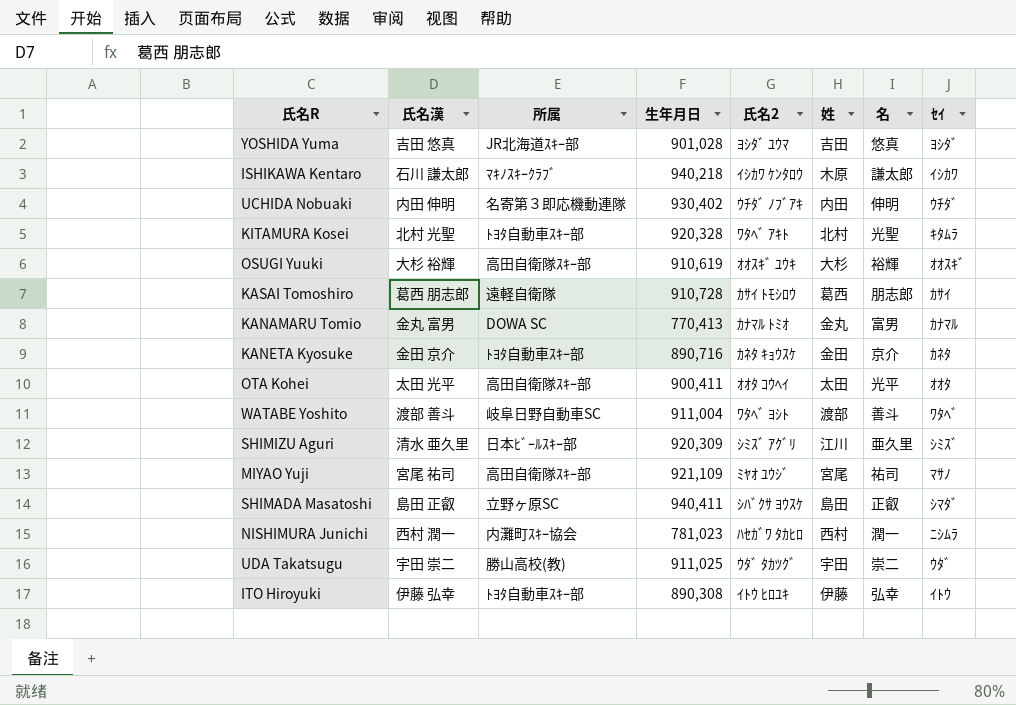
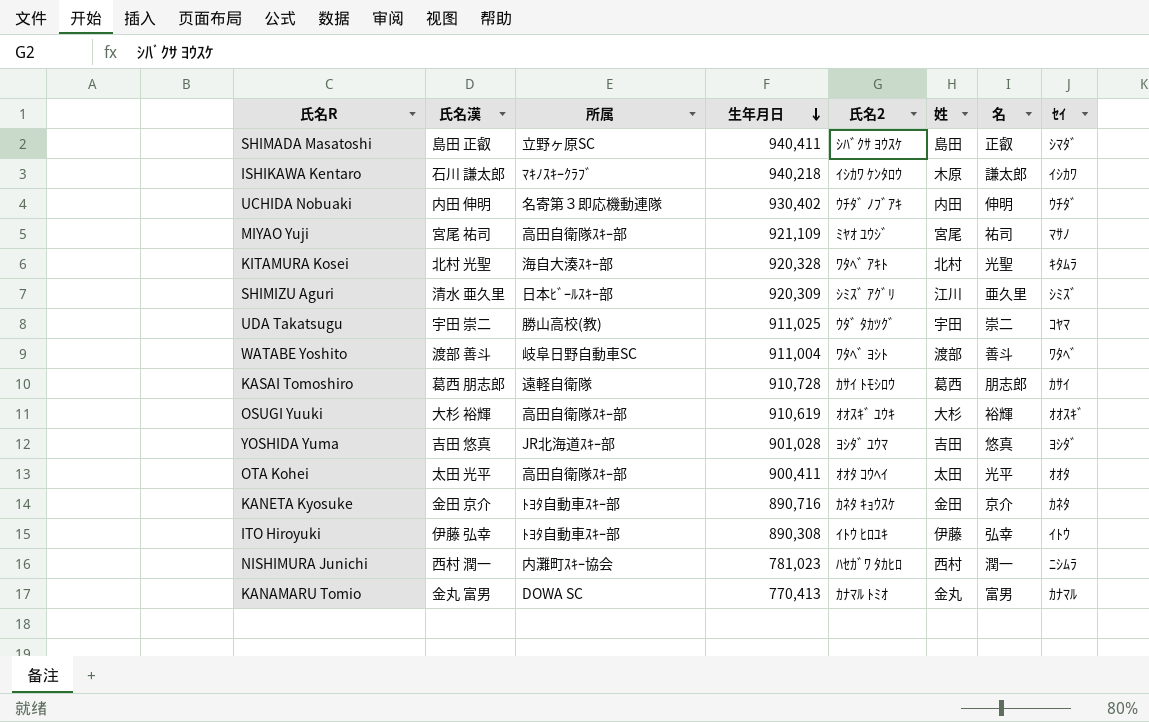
row order: none -> 生年月日 descending
KITAMURA Kosei | 所属: ﾄﾖﾀ自動車ｽｷｰ部 -> 海自大湊ｽｷｰ部
UDA Takatsugu | ｾｲ: ｳﾀﾞ -> ｺﾔﾏ

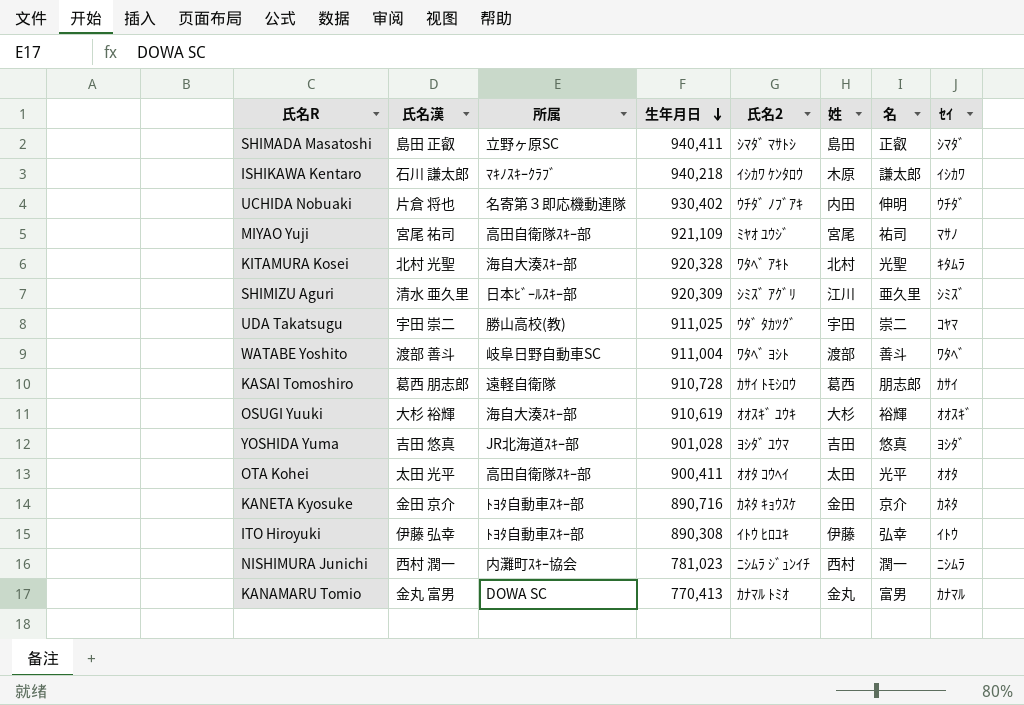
SHIMADA Masatoshi | 氏名2: ｼﾊﾞｸｻ ﾖｳｽｹ -> ｼﾏﾀﾞ ﾏｻﾄｼ
UCHIDA Nobuaki | 氏名漢: 内田 伸明 -> 片倉 将也
OSUGI Yuuki | 所属: 高田自衛隊ｽｷｰ部 -> 海自大湊ｽｷｰ部
NISHIMURA Junichi | 氏名2: ﾊｾｶﾞﾜ ﾀｶﾋﾛ -> ﾆｼﾑﾗ ｼﾞｭﾝｲﾁ

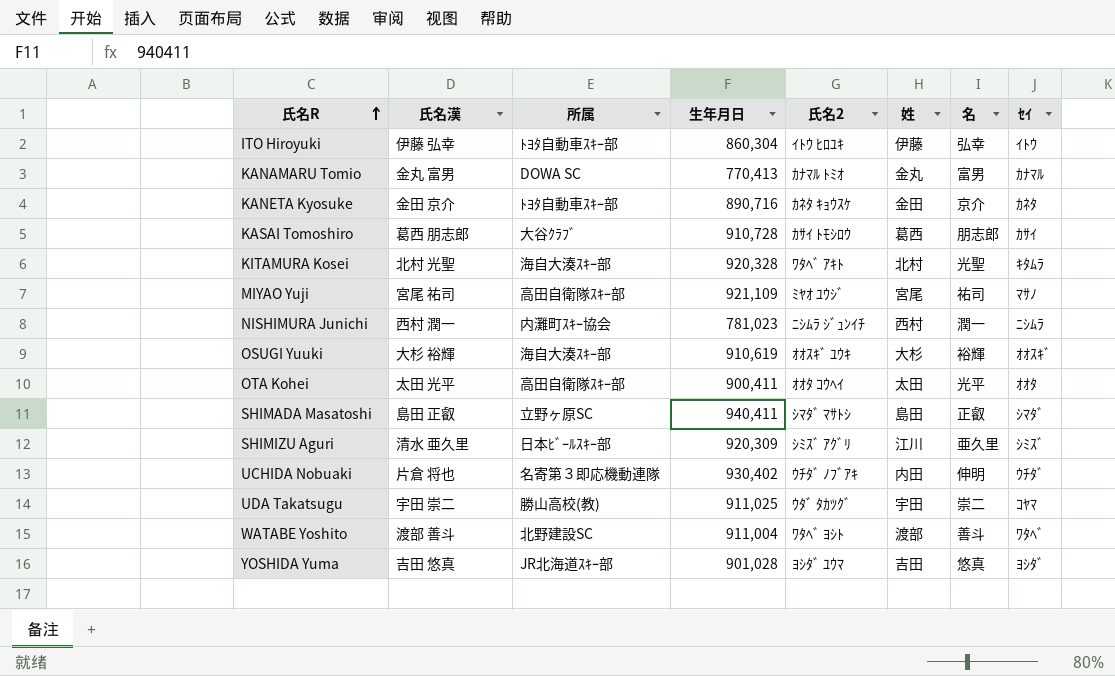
row order: 生年月日 descending -> 氏名R ascending
row ISHIKAWA Kentaro: 石川 謙太郎 | ﾏｷﾉｽｷｰｸﾗﾌﾞ | 940,218 | ｲｼｶﾜ ｹﾝﾀﾛｳ | 木原 | 謙太郎 | ｲｼｶﾜ -> none
ITO Hiroyuki | 生年月日: 890,308 -> 860,304
KASAI Tomoshiro | 所属: 遠軽自衛隊 -> 大谷ｸﾗﾌﾞ
WATABE Yoshito | 所属: 岐阜日野自動車SC -> 北野建設SC

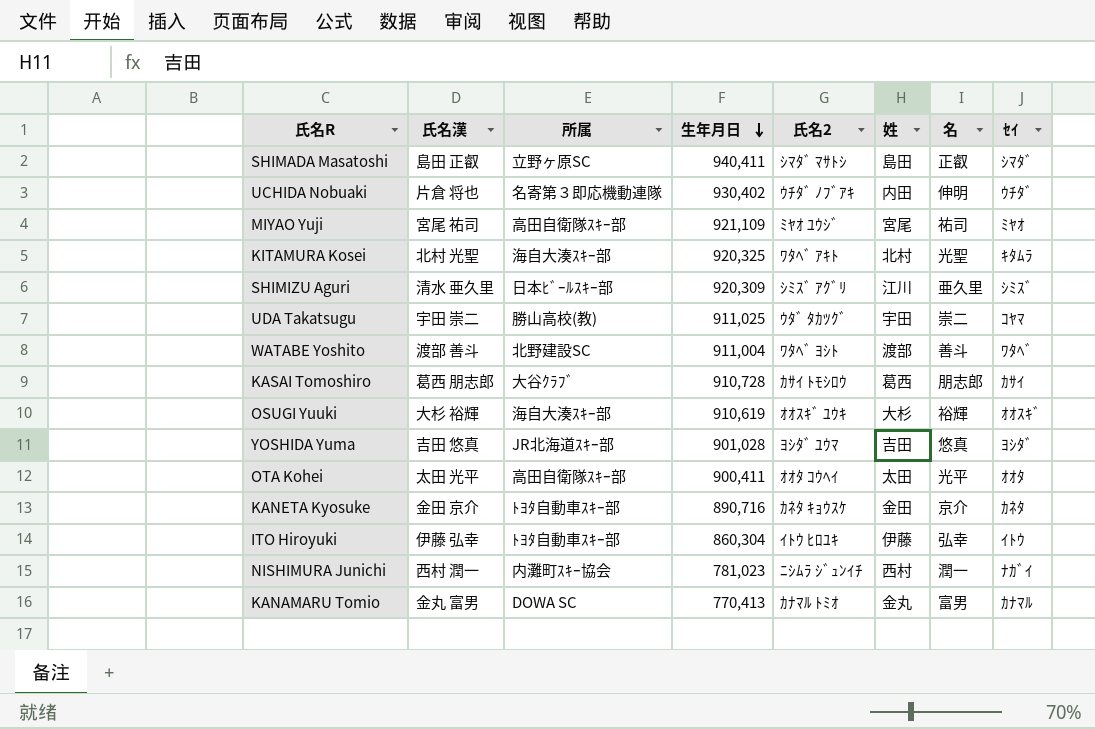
row order: 氏名R ascending -> 生年月日 descending
MIYAO Yuji | ｾｲ: ﾏｻﾉ -> ﾐﾔｵ
KITAMURA Kosei | 生年月日: 920,328 -> 920,325
NISHIMURA Junichi | ｾｲ: ﾆｼﾑﾗ -> ﾅｶﾞｲ

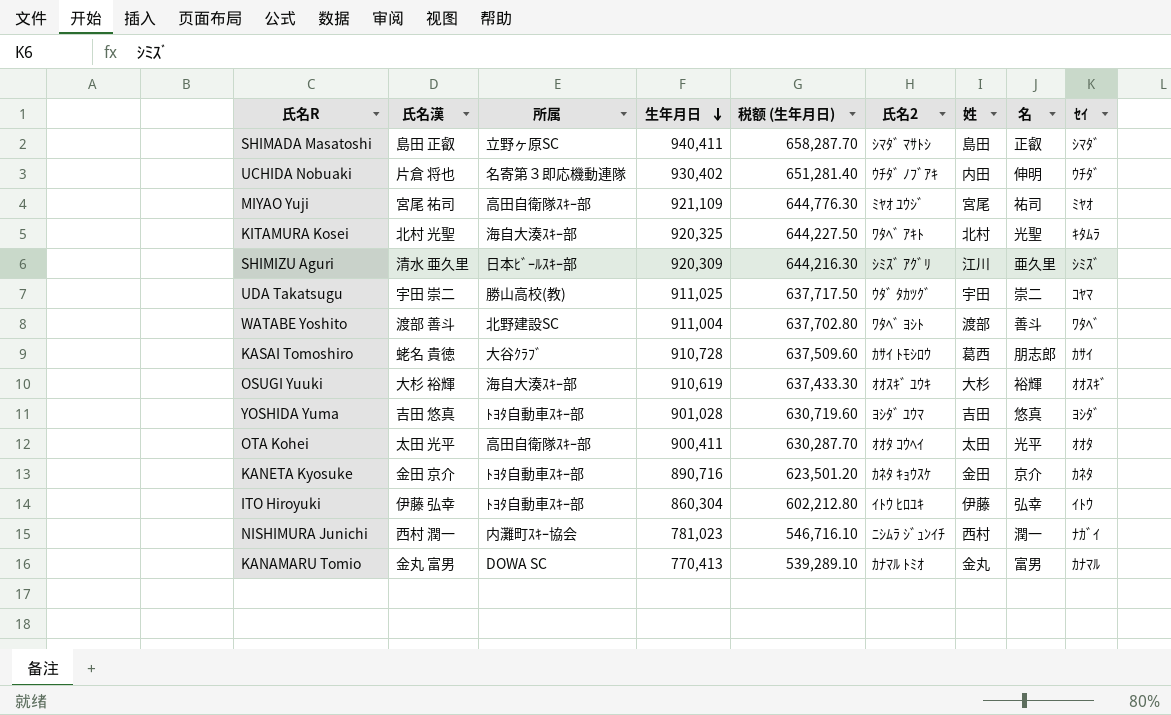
column 税额 (生年月日) | formula: none -> [生年月日] * 0.7
KASAI Tomoshiro | 氏名漢: 葛西 朋志郎 -> 蛯名 貴徳
YOSHIDA Yuma | 所属: JR北海道ｽｷｰ部 -> ﾄﾖﾀ自動車ｽｷｰ部

